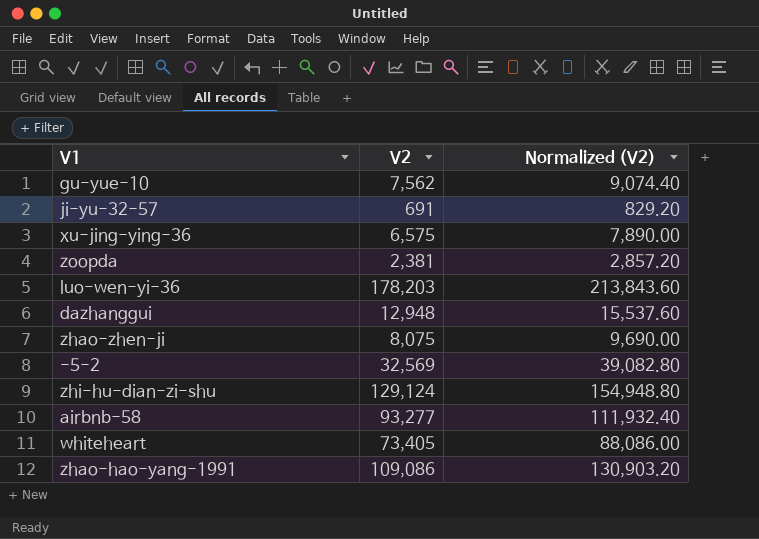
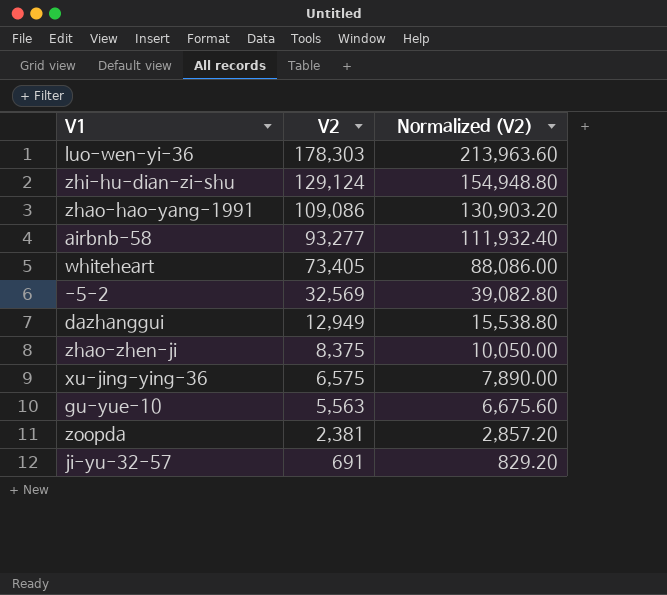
row order: none -> V2 descending
luo-wen-yi-36 | V2: 178,203 -> 178,303
luo-wen-yi-36 | Normalized (V2): 213,843.60 -> 213,963.60
dazhanggui | V2: 12,948 -> 12,949
dazhanggui | Normalized (V2): 15,537.60 -> 15,538.80
zhao-zhen-ji | V2: 8,075 -> 8,375
zhao-zhen-ji | Normalized (V2): 9,690.00 -> 10,050.00
gu-yue-10 | V2: 7,562 -> 5,563
gu-yue-10 | Normalized (V2): 9,074.40 -> 6,675.60

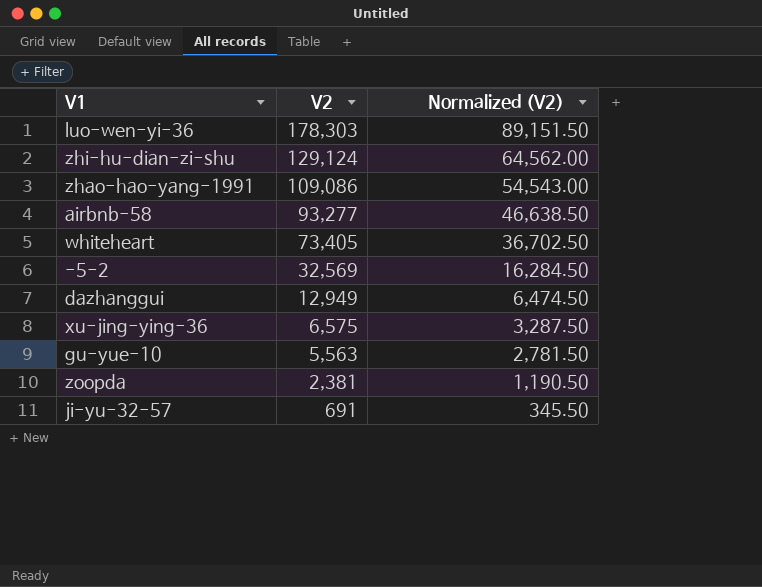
column Normalized (V2) | formula: [V2] * 1.2 -> [V2] * 0.5
row zhao-zhen-ji: 8,375 | 10,050.00 -> none

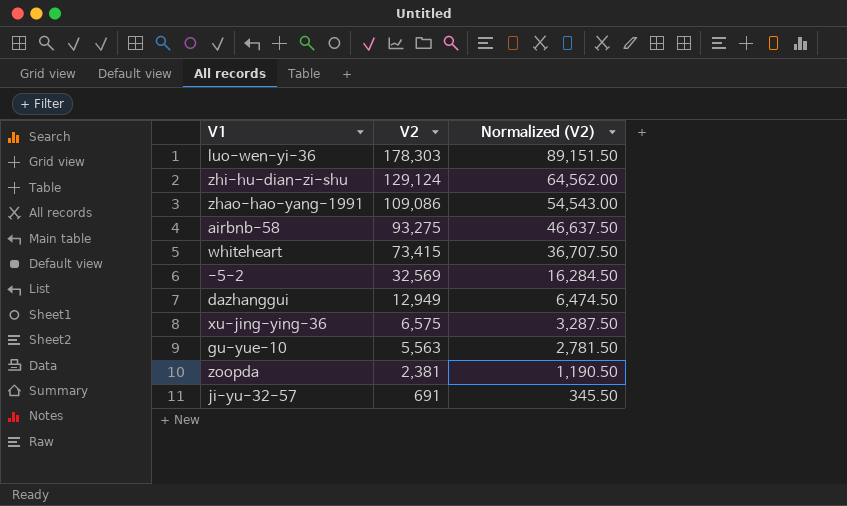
airbnb-58 | V2: 93,277 -> 93,275
airbnb-58 | Normalized (V2): 46,638.50 -> 46,637.50
whiteheart | V2: 73,405 -> 73,415
whiteheart | Normalized (V2): 36,702.50 -> 36,707.50

